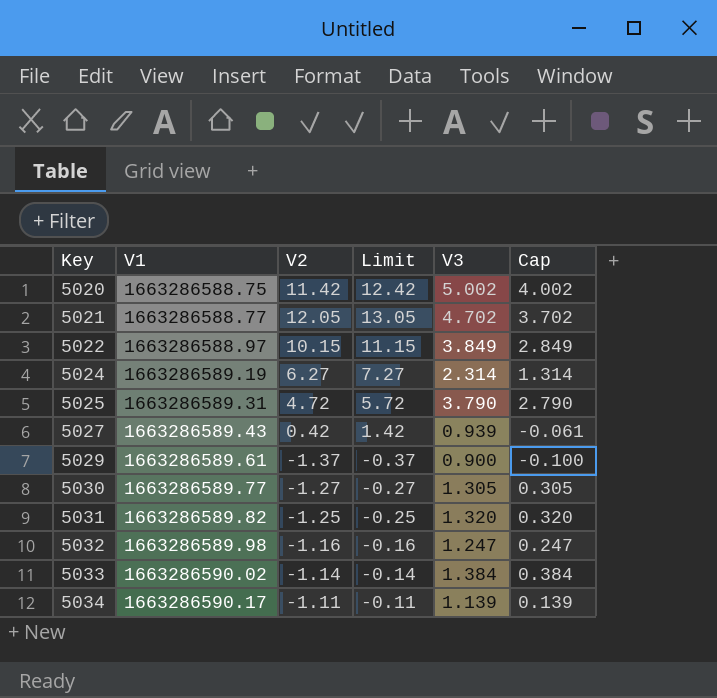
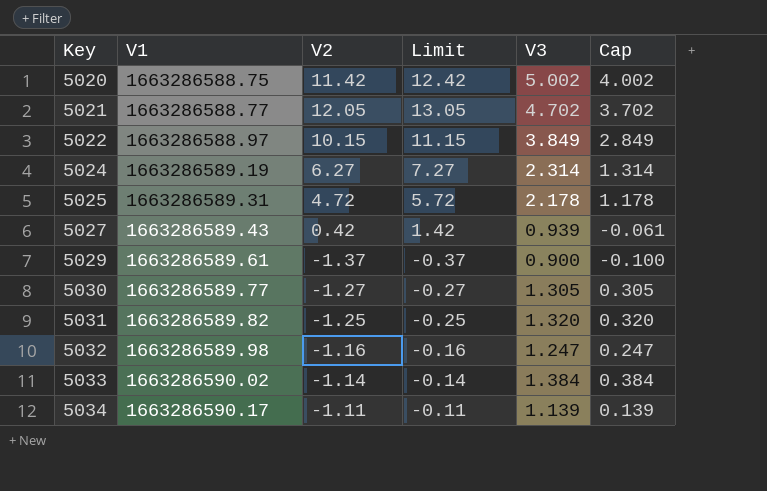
5025 | V3: 3.790 -> 2.178
5025 | Cap: 2.790 -> 1.178

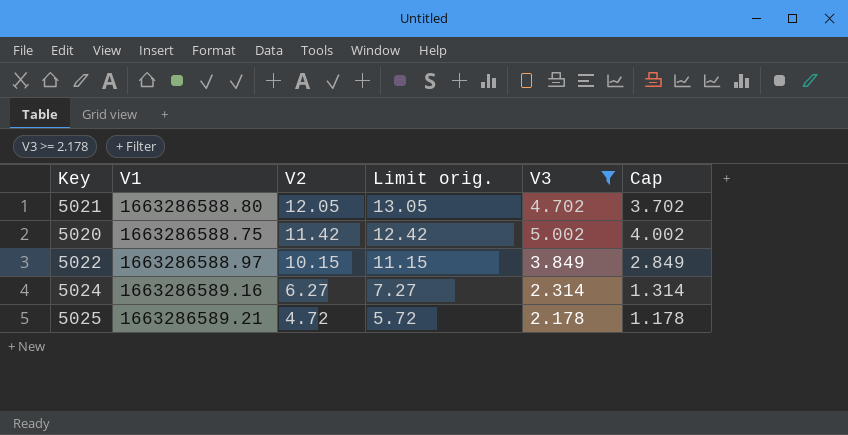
filter: none -> V3 >= 2.178
row order: Key ascending -> V2 descending
column name: Limit -> Limit orig.
5021 | V1: 1663286588.77 -> 1663286588.80
5024 | V1: 1663286589.19 -> 1663286589.16
5025 | V1: 1663286589.31 -> 1663286589.21

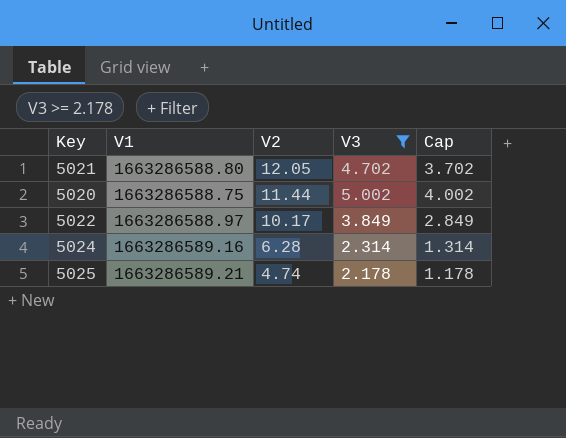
column Limit orig. | formula: [V2] + 1 -> none
5020 | V2: 11.42 -> 11.44
5022 | V2: 10.15 -> 10.17
5024 | V2: 6.27 -> 6.28
5025 | V2: 4.72 -> 4.74

